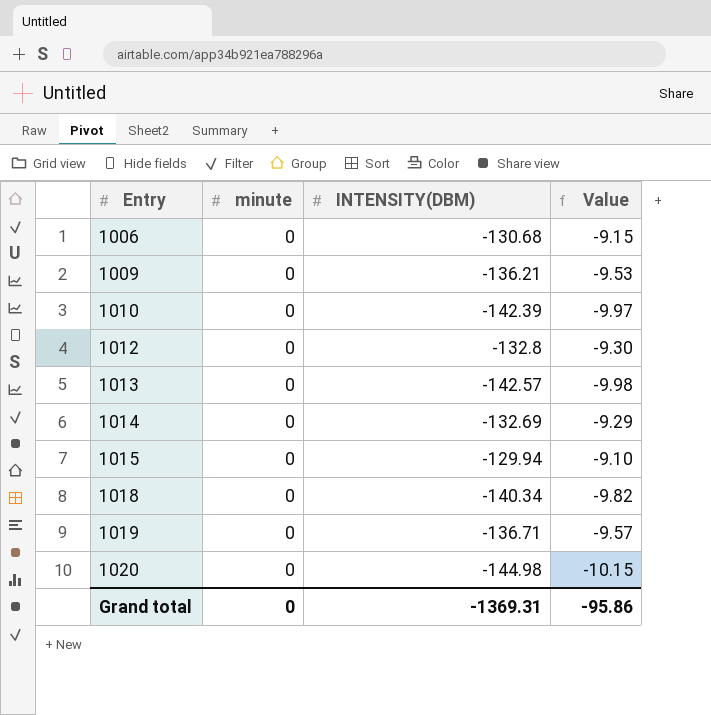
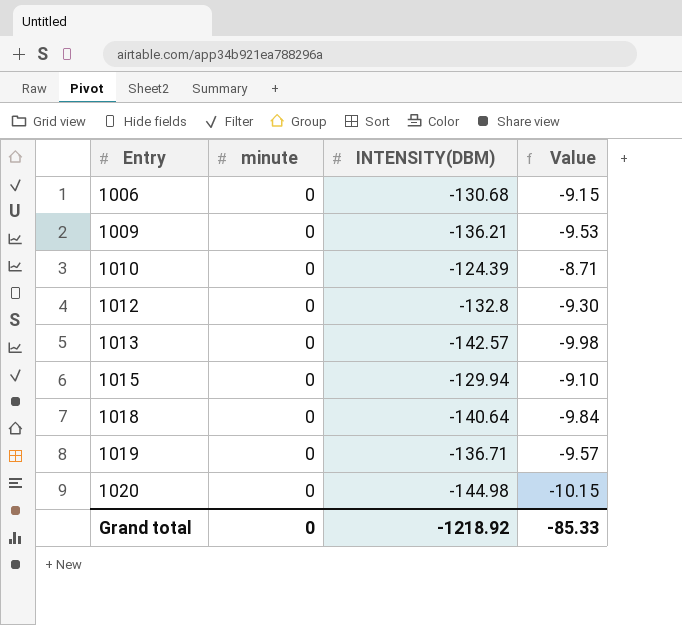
row 1014: 0 | -132.69 | -9.29 -> none
1010 | INTENSITY(DBM): -142.39 -> -124.39
1010 | Value: -9.97 -> -8.71
1018 | INTENSITY(DBM): -140.34 -> -140.64
1018 | Value: -9.82 -> -9.84
Grand total | INTENSITY(DBM): -1369.31 -> -1218.92
Grand total | Value: -95.86 -> -85.33

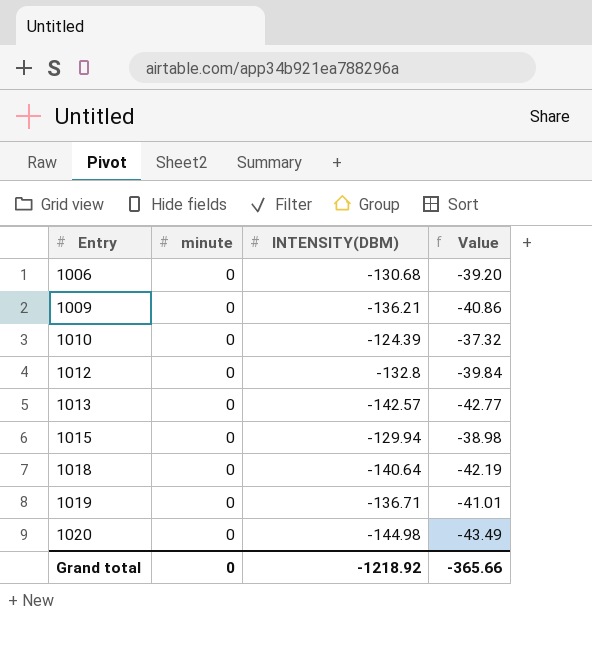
column Value | formula: [INTENSITY(DBM)] * 0.07 -> [INTENSITY(DBM)] * 0.3
Grand total | Value: -85.33 -> -365.66

